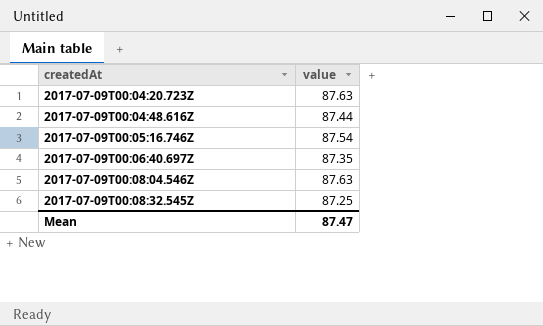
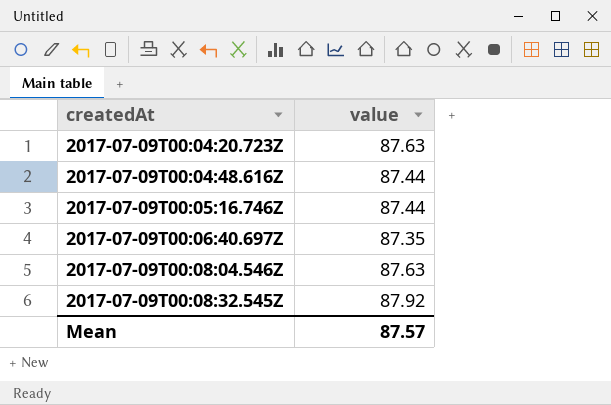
2017-07-09T00:05:16.746Z | value: 87.54 -> 87.44
2017-07-09T00:08:32.545Z | value: 87.25 -> 87.92
Mean | value: 87.47 -> 87.57

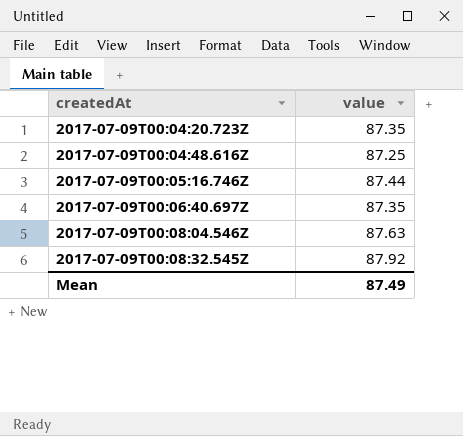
2017-07-09T00:04:20.723Z | value: 87.63 -> 87.35
2017-07-09T00:04:48.616Z | value: 87.44 -> 87.25
Mean | value: 87.57 -> 87.49

